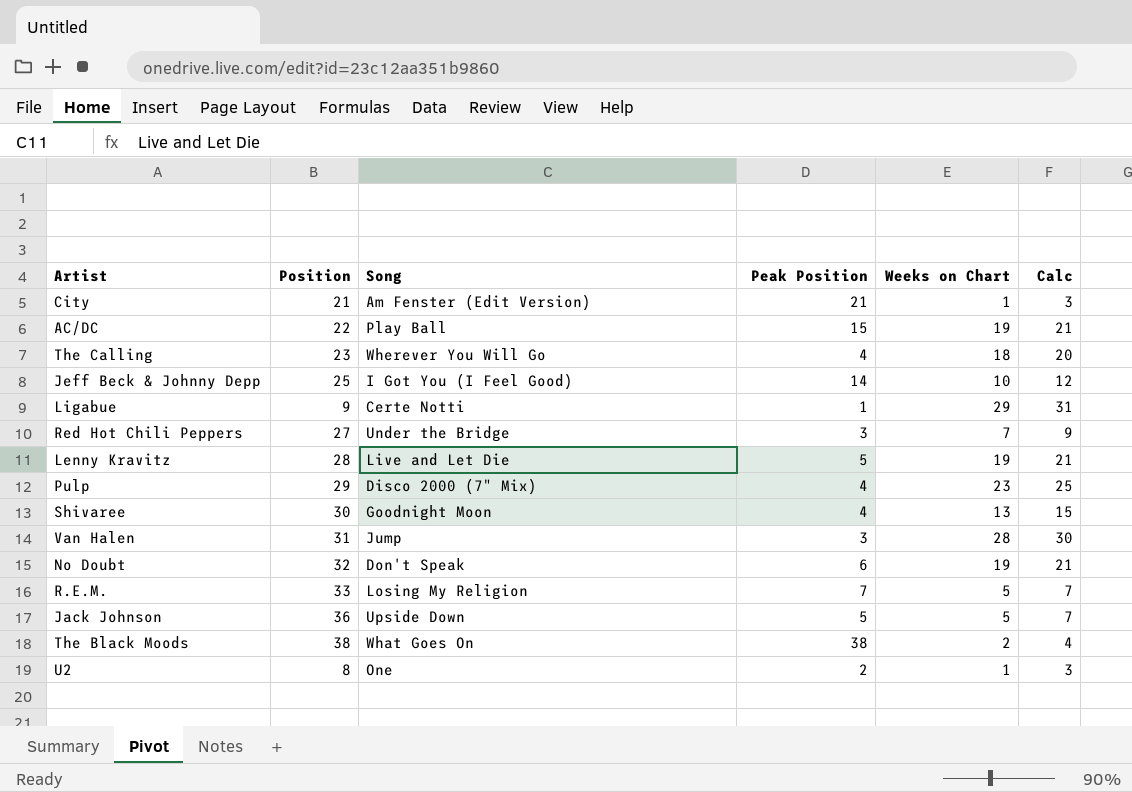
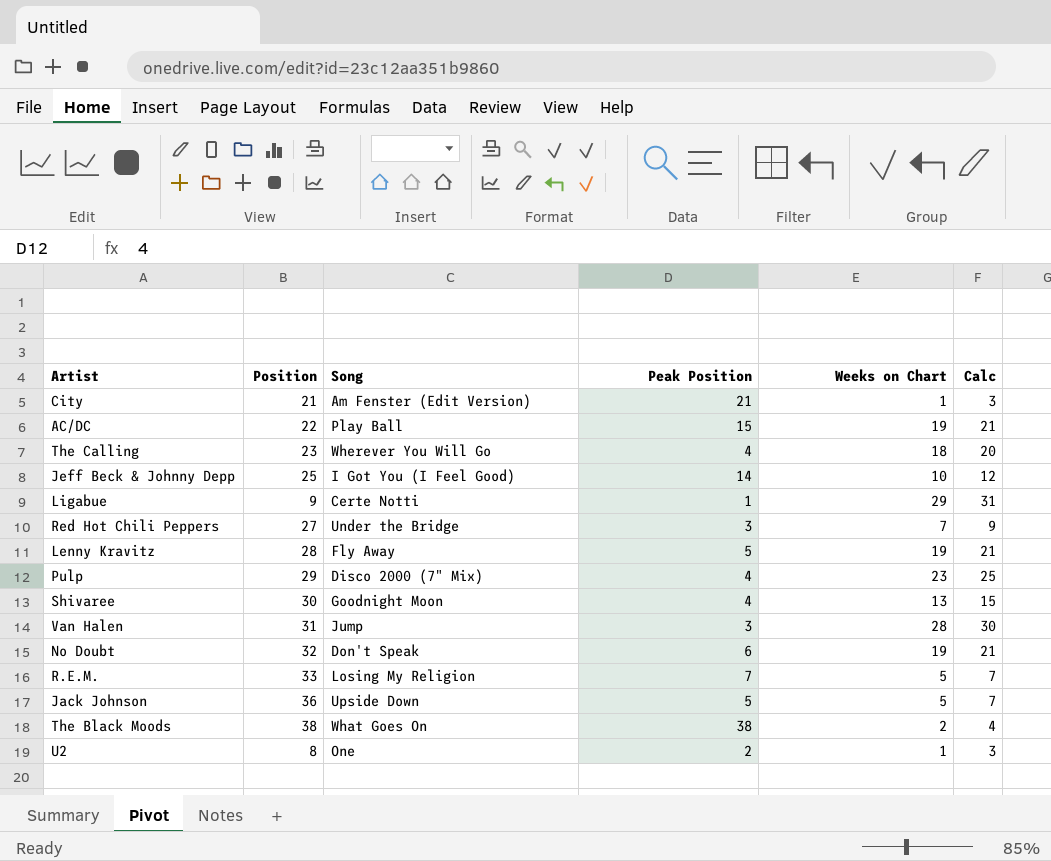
Lenny Kravitz | Song: Live and Let Die -> Fly Away

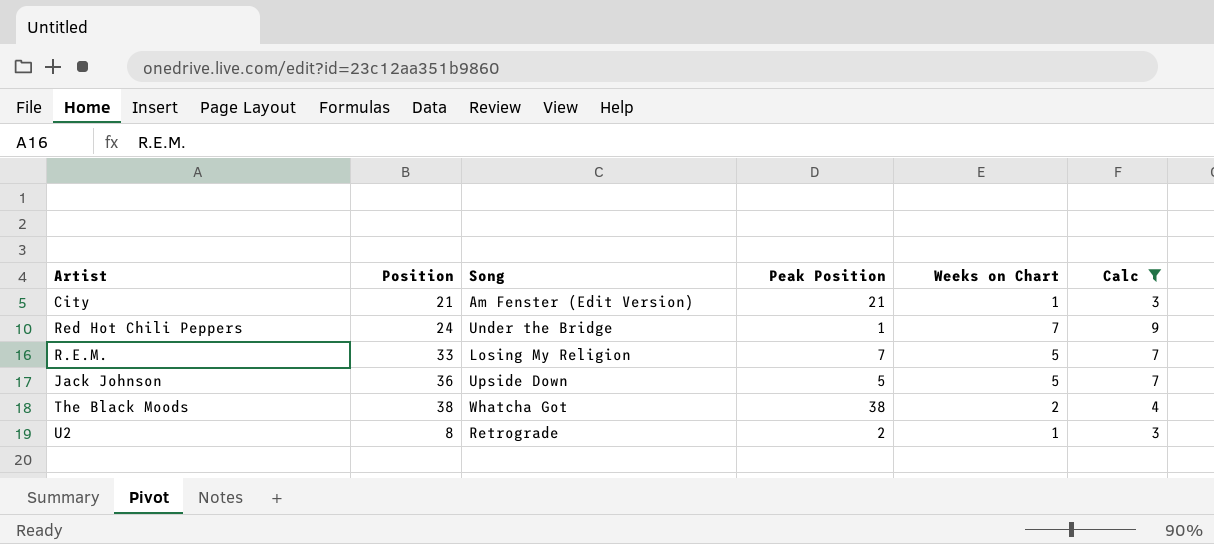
filter: none -> Calc <= 9
Red Hot Chili Peppers | Position: 27 -> 24
Red Hot Chili Peppers | Peak Position: 3 -> 1
The Black Moods | Song: What Goes On -> Whatcha Got
U2 | Song: One -> Retrograde

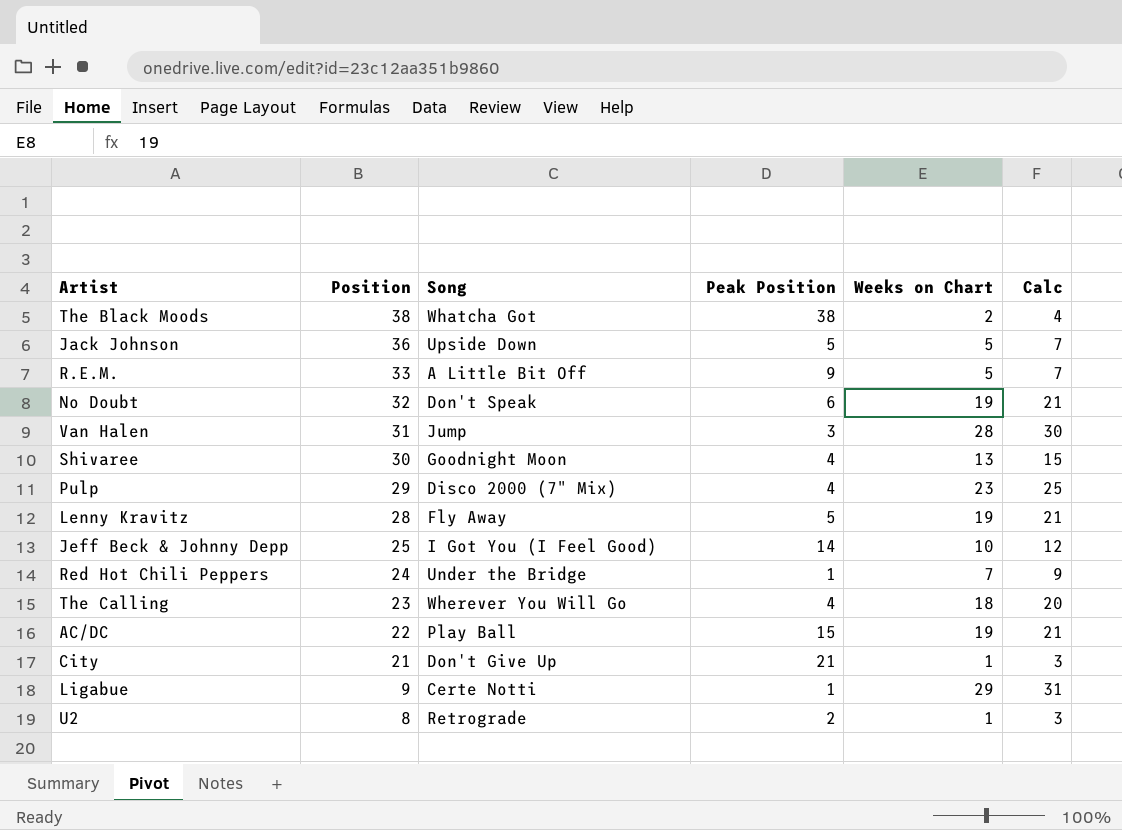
filter: Calc <= 9 -> none
row order: none -> Position descending
R.E.M. | Song: Losing My Religion -> A Little Bit Off
R.E.M. | Peak Position: 7 -> 9
City | Song: Am Fenster (Edit Version) -> Don't Give Up

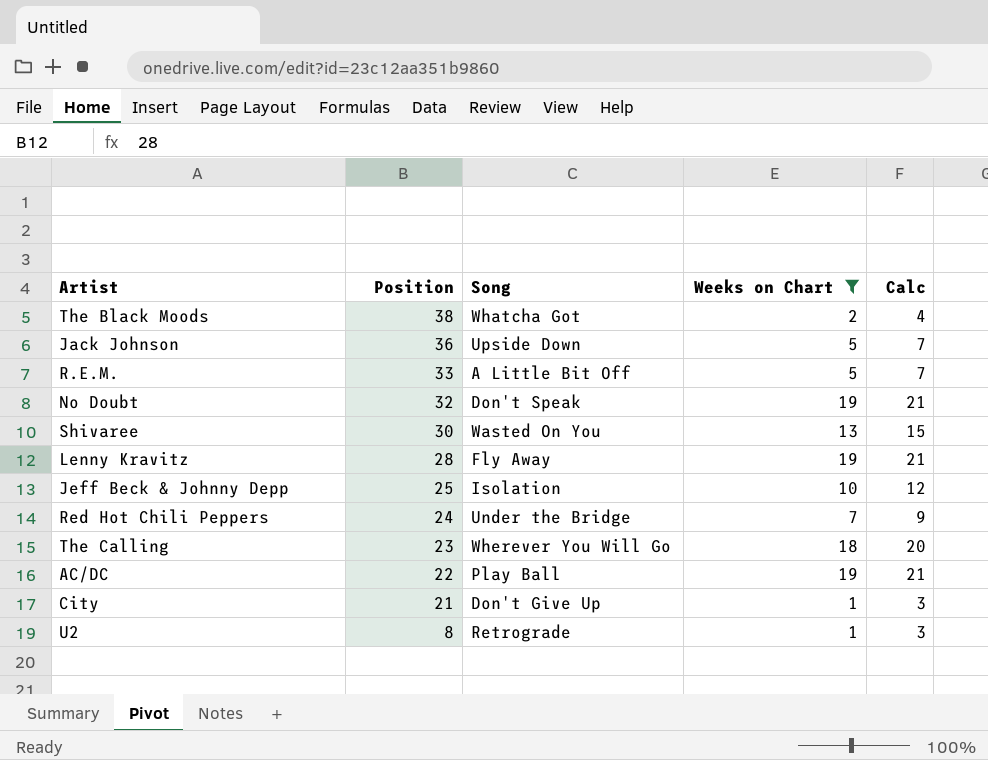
filter: none -> Weeks on Chart <= 19
column Peak Position | position: 4 -> none
Shivaree | Song: Goodnight Moon -> Wasted On You
Jeff Beck & Johnny Depp | Song: I Got You (I Feel Good) -> Isolation

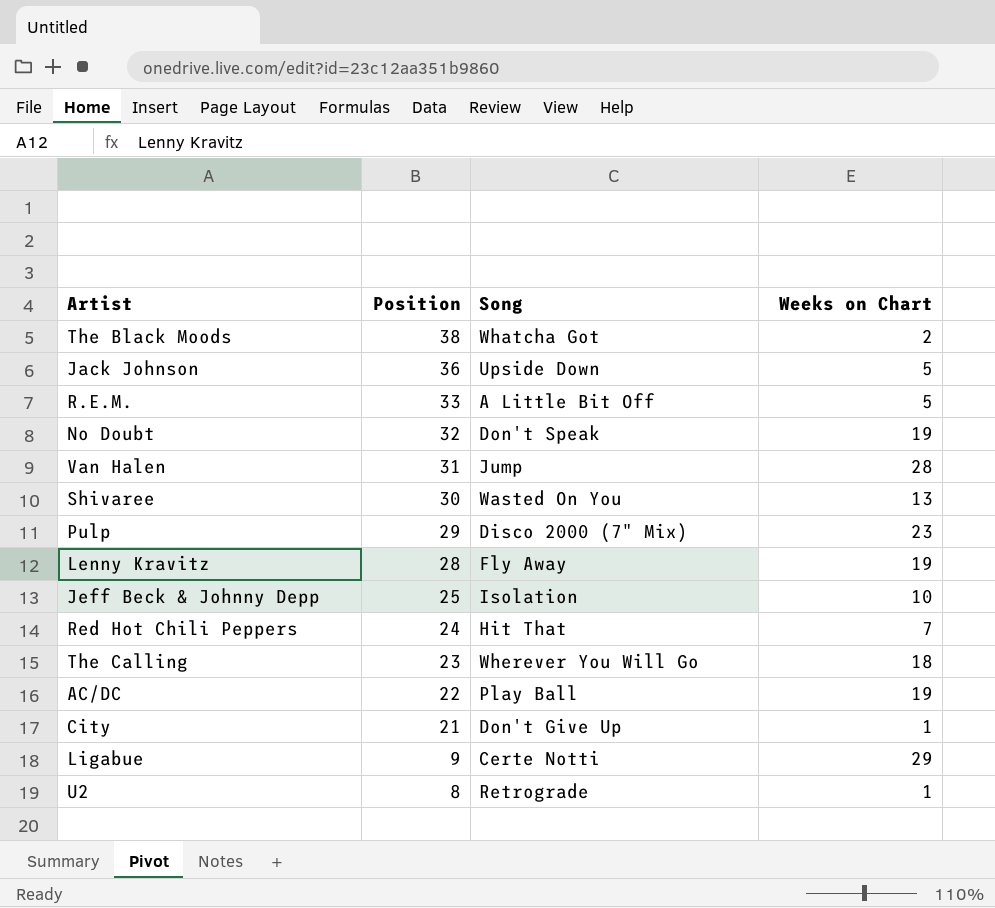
filter: Weeks on Chart <= 19 -> none
column Calc | formula: [Weeks on Chart] + 2 -> none
Red Hot Chili Peppers | Song: Under the Bridge -> Hit That

